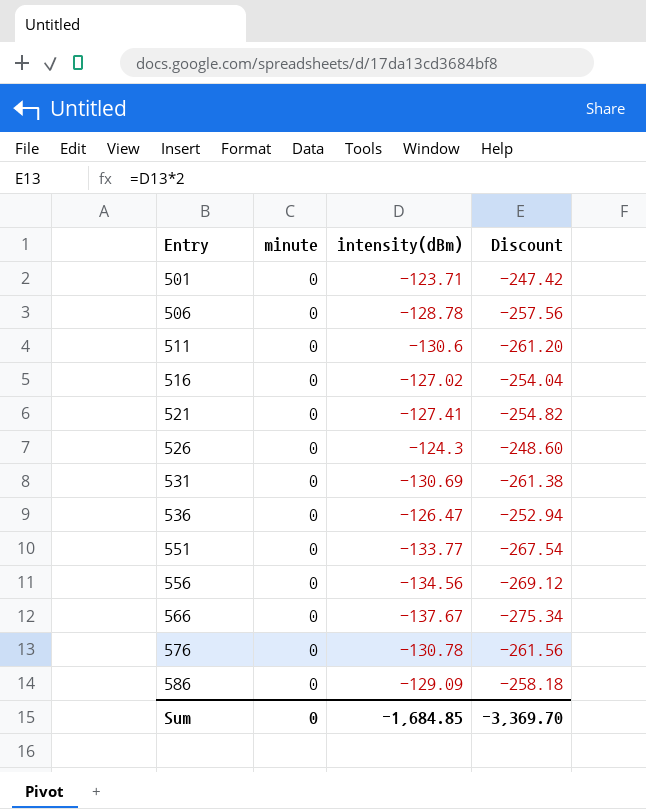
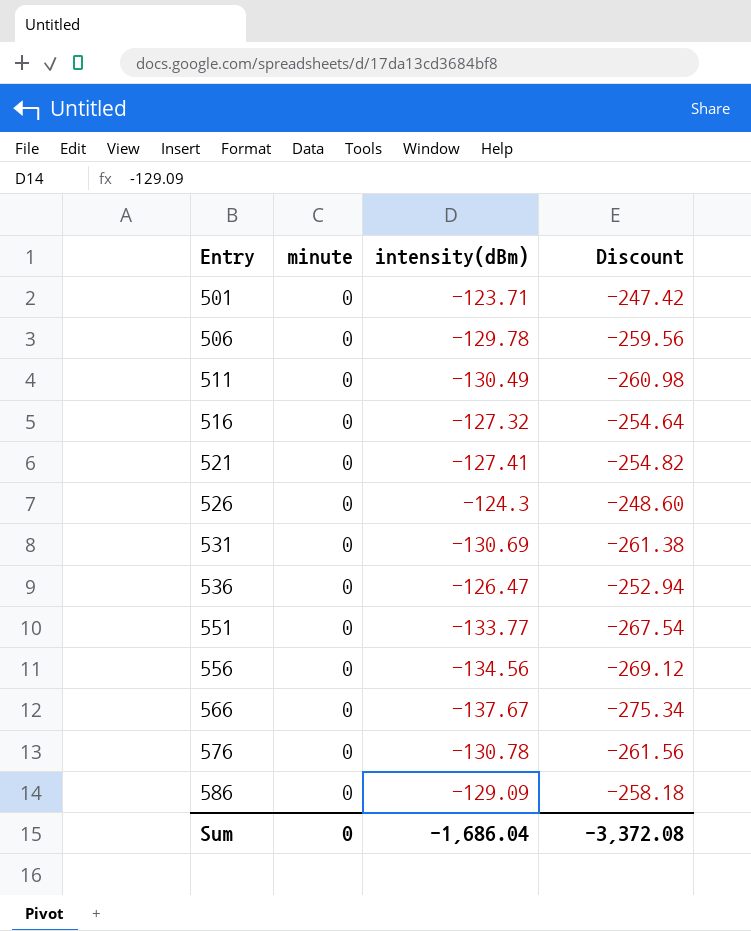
506 | intensity(dBm): -128.78 -> -129.78
506 | Discount: -257.56 -> -259.56
511 | intensity(dBm): -130.6 -> -130.49
511 | Discount: -261.20 -> -260.98
516 | intensity(dBm): -127.02 -> -127.32
516 | Discount: -254.04 -> -254.64
Sum | intensity(dBm): -1,684.85 -> -1,686.04
Sum | Discount: -3,369.70 -> -3,372.08

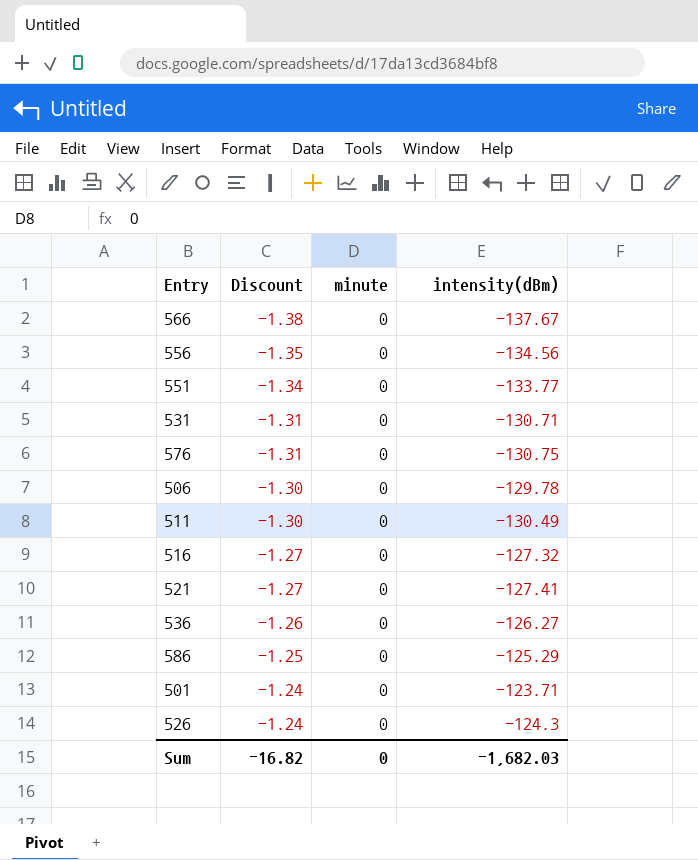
row order: Entry ascending -> Discount ascending
column Discount | formula: [intensity(dBm)] * 2 -> [intensity(dBm)] * 0.01
column Discount | position: 4 -> 2
531 | intensity(dBm): -130.69 -> -130.71
576 | intensity(dBm): -130.78 -> -130.75
536 | intensity(dBm): -126.47 -> -126.27
586 | intensity(dBm): -129.09 -> -125.29
Sum | Discount: -3,372.08 -> -16.82
Sum | intensity(dBm): -1,686.04 -> -1,682.03

